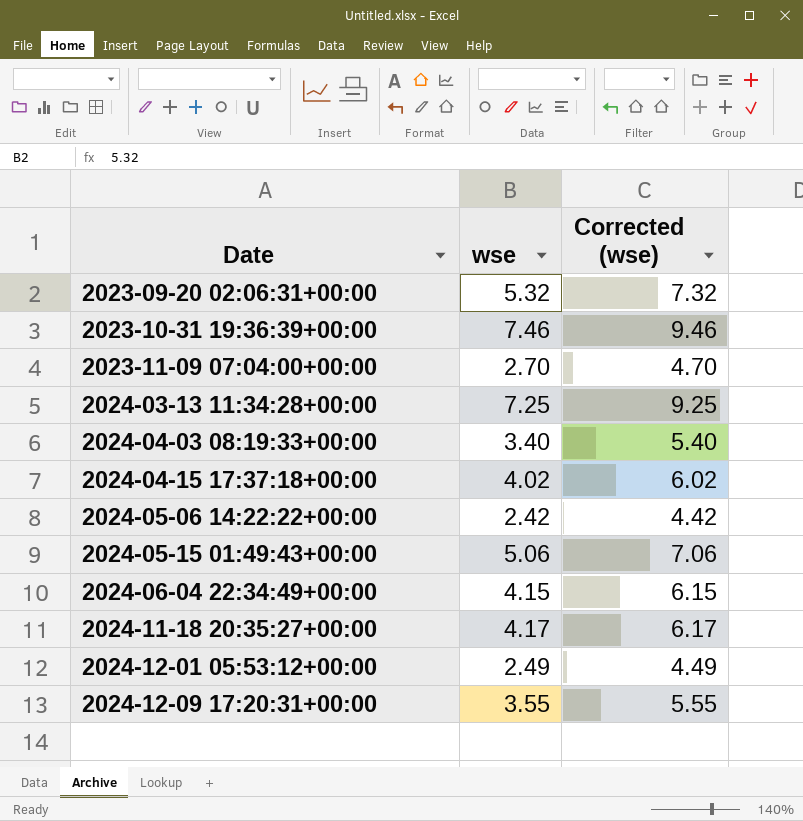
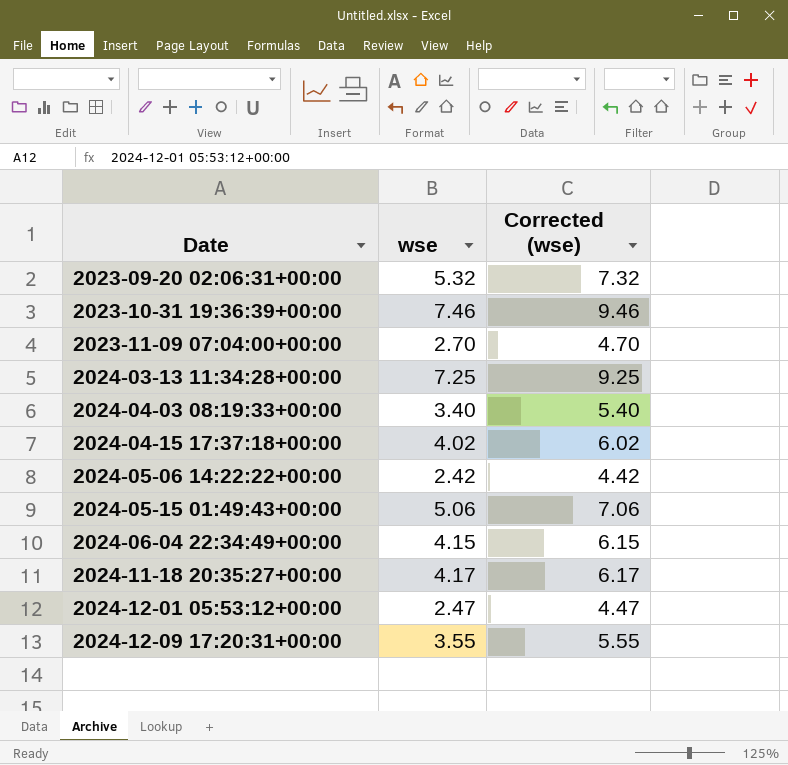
2024-12-01 05:53:12+00:00 | wse: 2.49 -> 2.47
2024-12-01 05:53:12+00:00 | Corrected (wse): 4.49 -> 4.47

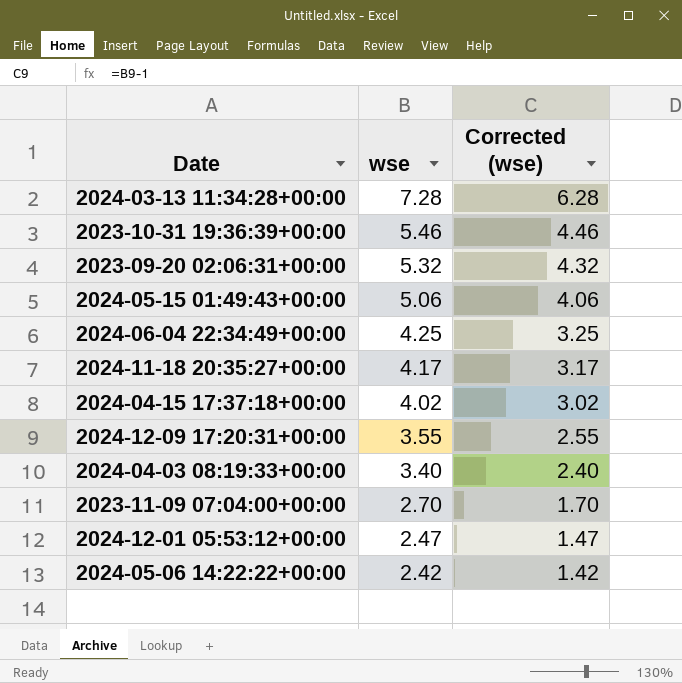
row order: Date ascending -> wse descending
column Corrected (wse) | formula: [wse] + 2 -> [wse] - 1
2024-03-13 11:34:28+00:00 | wse: 7.25 -> 7.28
2023-10-31 19:36:39+00:00 | wse: 7.46 -> 5.46
2024-06-04 22:34:49+00:00 | wse: 4.15 -> 4.25

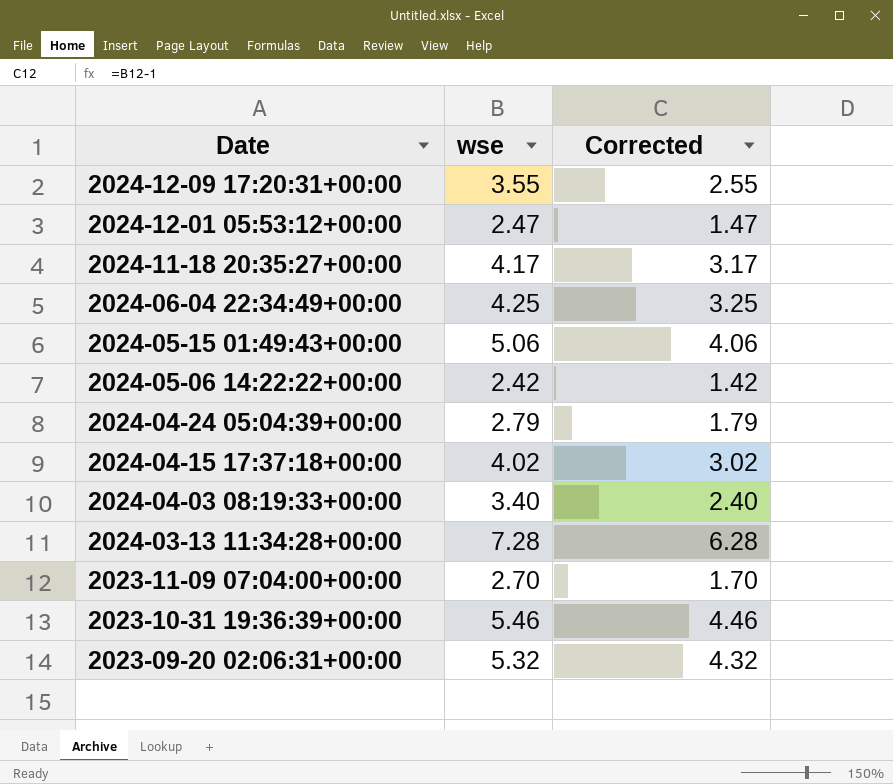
row order: wse descending -> Date descending
column name: Corrected (wse) -> Corrected
row 2024-04-24 05:04:39+00:00: none -> 2.79 | 1.79

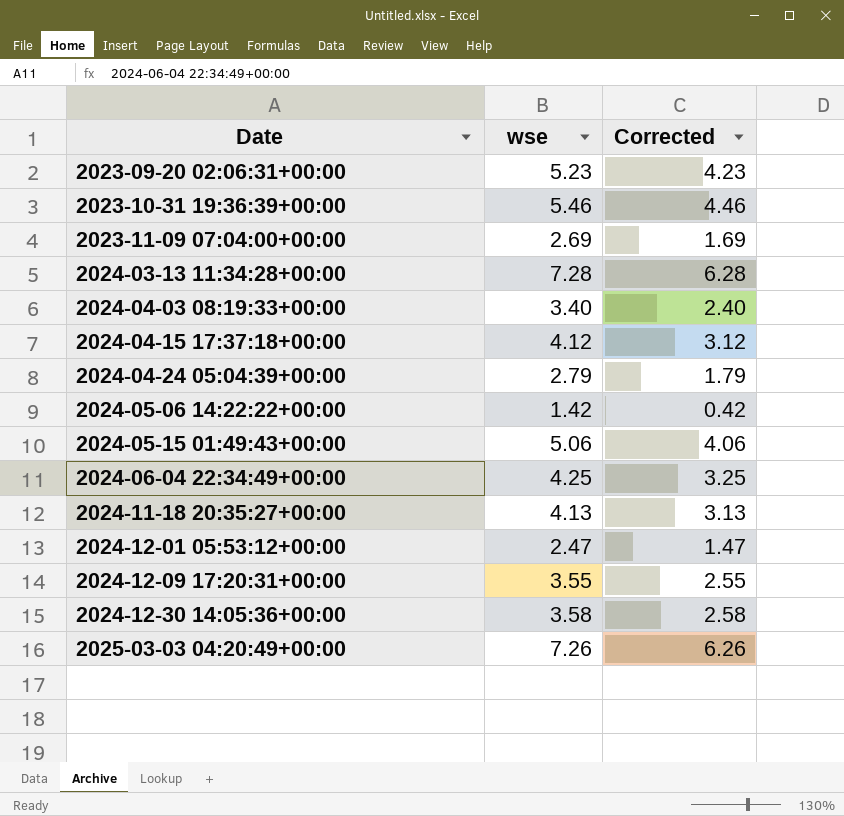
row order: Date descending -> Date ascending
2023-09-20 02:06:31+00:00 | wse: 5.32 -> 5.23
2023-09-20 02:06:31+00:00 | Corrected: 4.32 -> 4.23
2023-11-09 07:04:00+00:00 | wse: 2.70 -> 2.69
2023-11-09 07:04:00+00:00 | Corrected: 1.70 -> 1.69
2024-04-15 17:37:18+00:00 | wse: 4.02 -> 4.12
2024-04-15 17:37:18+00:00 | Corrected: 3.02 -> 3.12
2024-05-06 14:22:22+00:00 | wse: 2.42 -> 1.42
2024-05-06 14:22:22+00:00 | Corrected: 1.42 -> 0.42
2024-11-18 20:35:27+00:00 | wse: 4.17 -> 4.13
2024-11-18 20:35:27+00:00 | Corrected: 3.17 -> 3.13
row 2024-12-30 14:05:36+00:00: none -> 3.58 | 2.58
row 2025-03-03 04:20:49+00:00: none -> 7.26 | 6.26

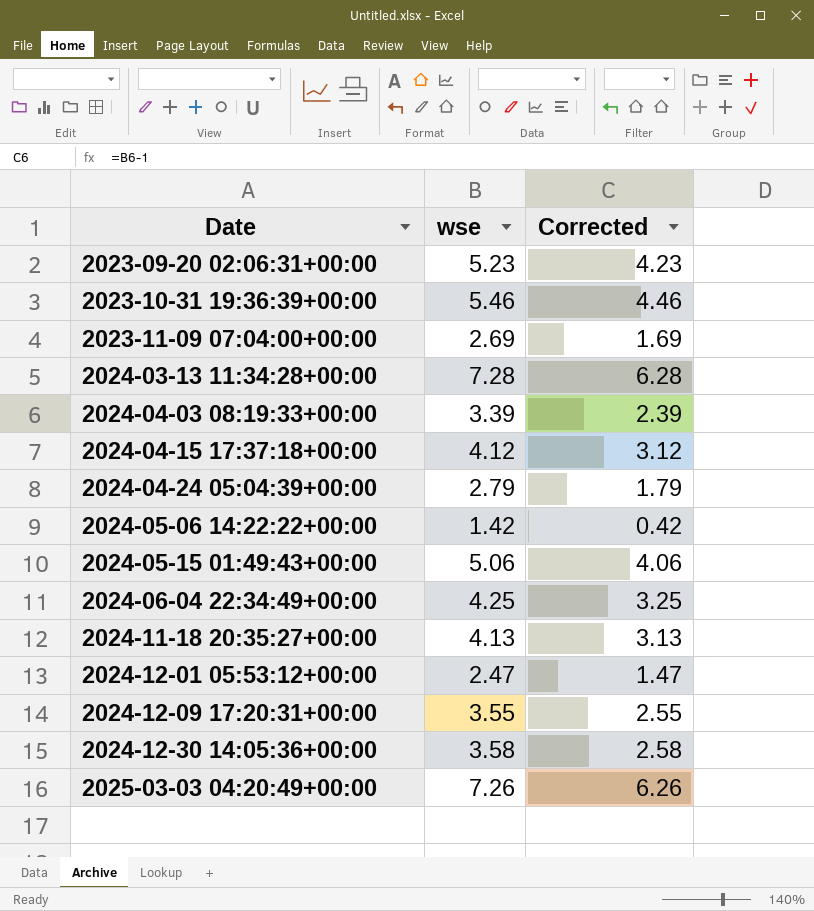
2024-04-03 08:19:33+00:00 | wse: 3.40 -> 3.39
2024-04-03 08:19:33+00:00 | Corrected: 2.40 -> 2.39

